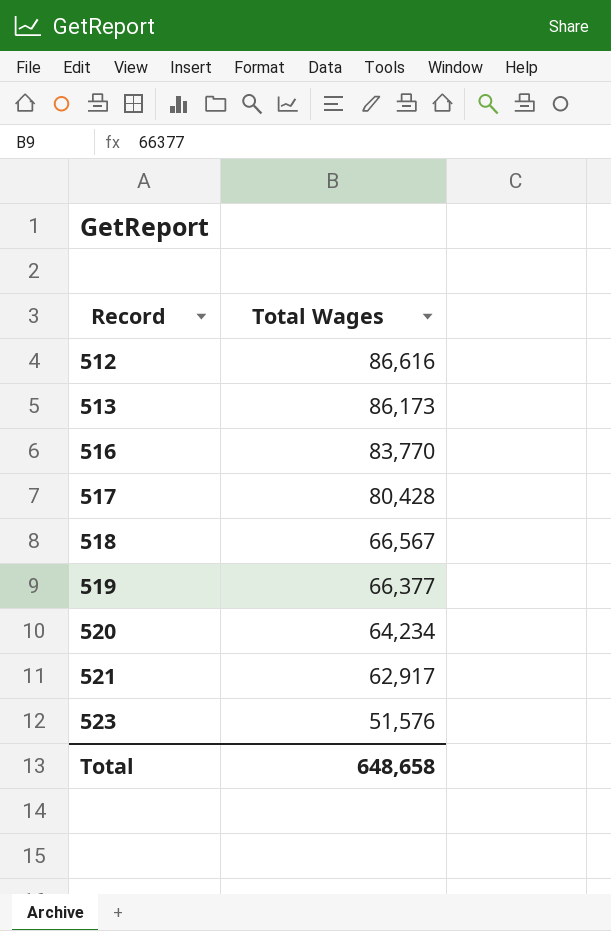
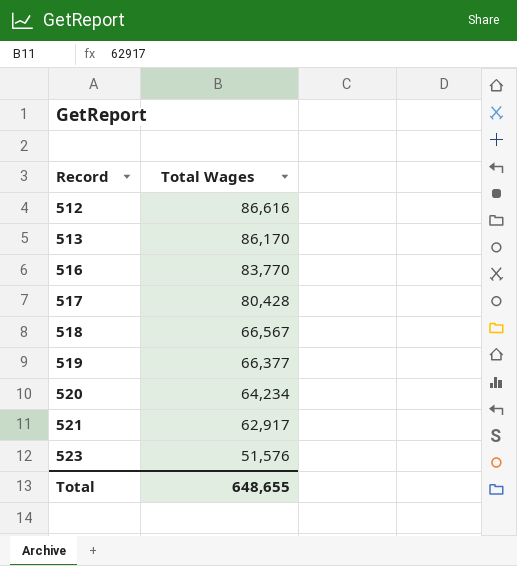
513 | Total Wages: 86,173 -> 86,170
Total | Total Wages: 648,658 -> 648,655

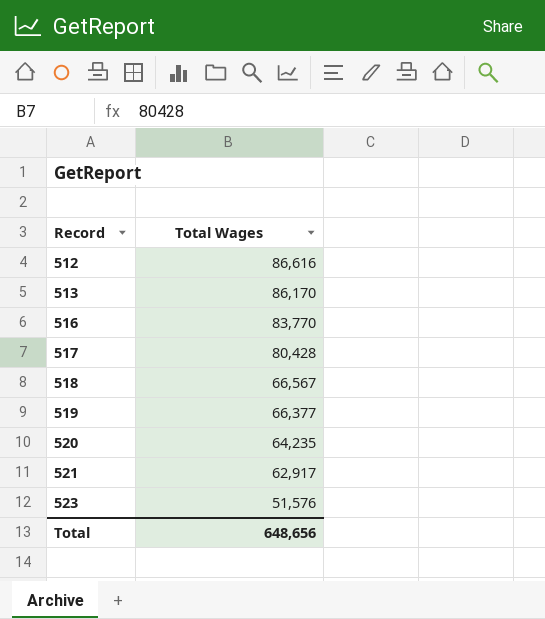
520 | Total Wages: 64,234 -> 64,235
Total | Total Wages: 648,655 -> 648,656

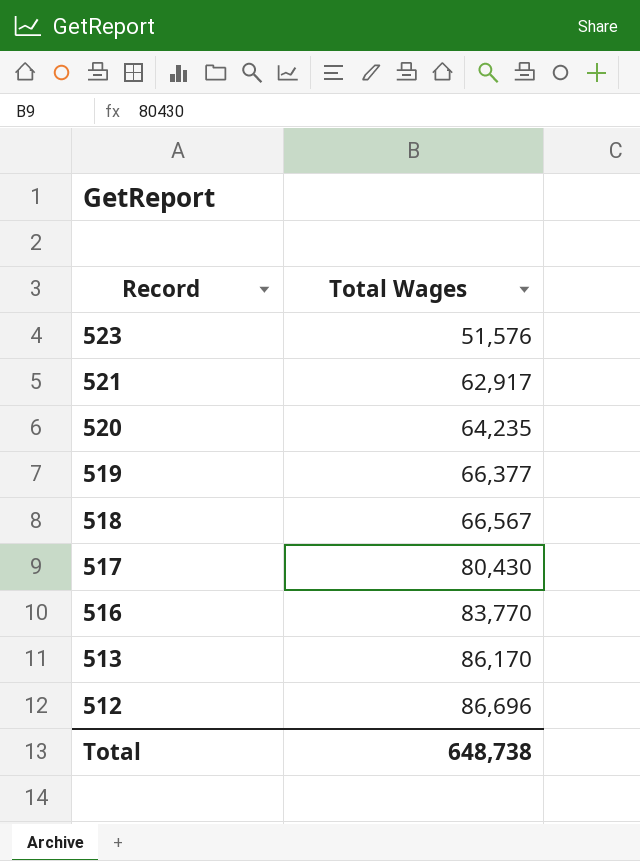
row order: Record ascending -> Record descending
517 | Total Wages: 80,428 -> 80,430
512 | Total Wages: 86,616 -> 86,696
Total | Total Wages: 648,656 -> 648,738

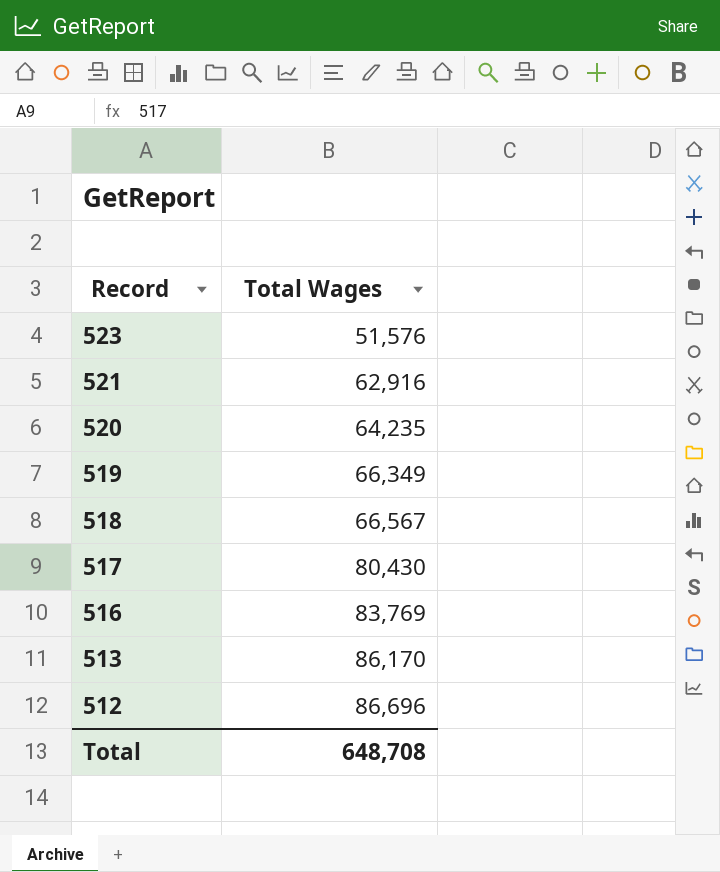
521 | Total Wages: 62,917 -> 62,916
519 | Total Wages: 66,377 -> 66,349
516 | Total Wages: 83,770 -> 83,769
Total | Total Wages: 648,738 -> 648,708

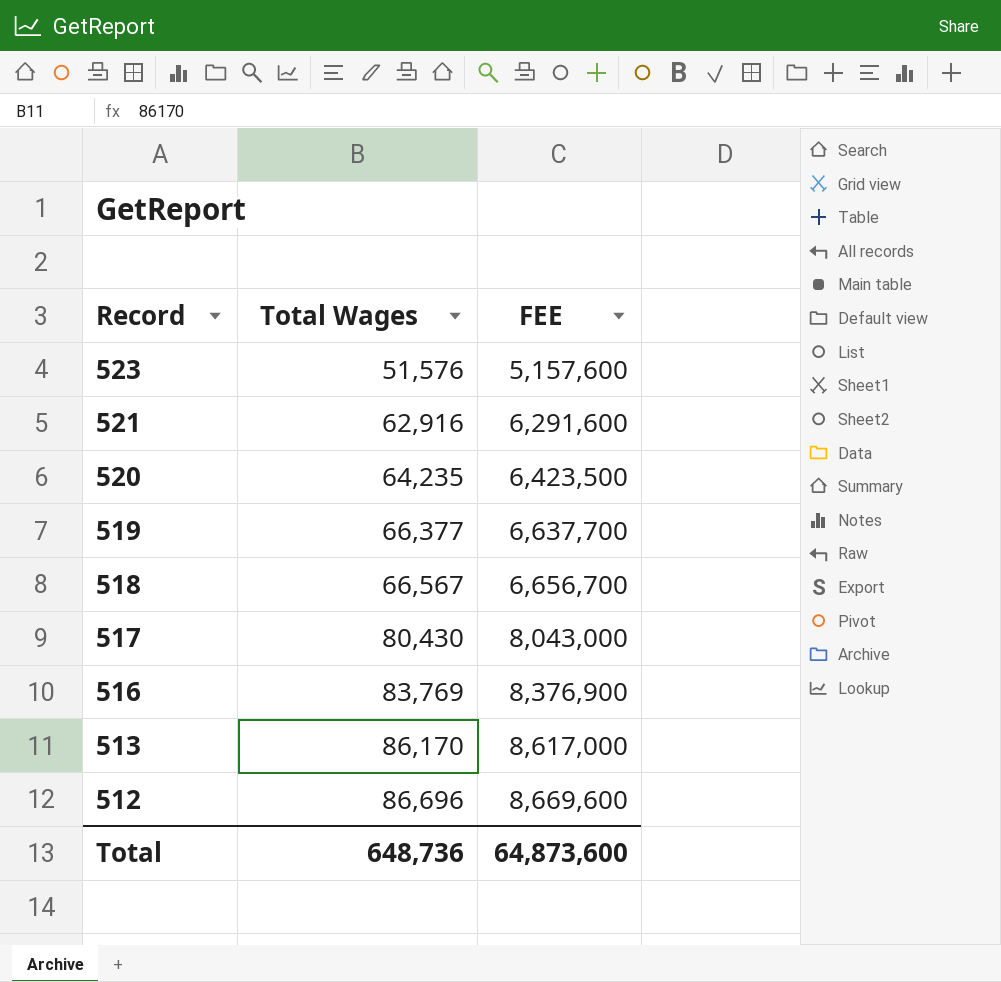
column FEE | formula: none -> [Total Wages] * 100
519 | Total Wages: 66,349 -> 66,377
Total | Total Wages: 648,708 -> 648,736

